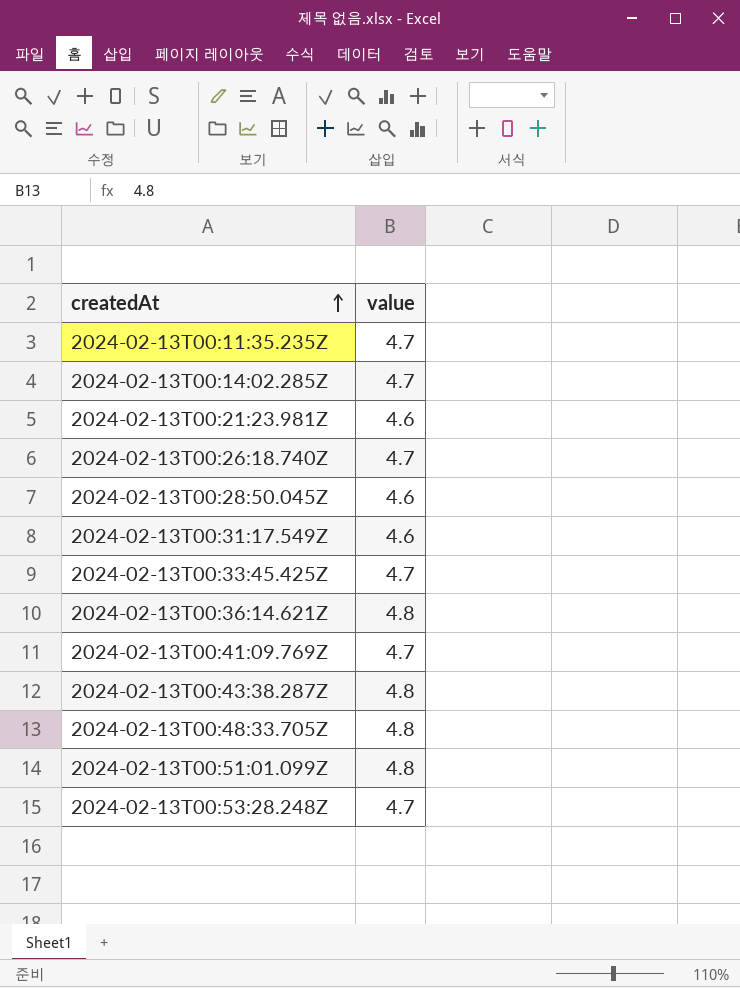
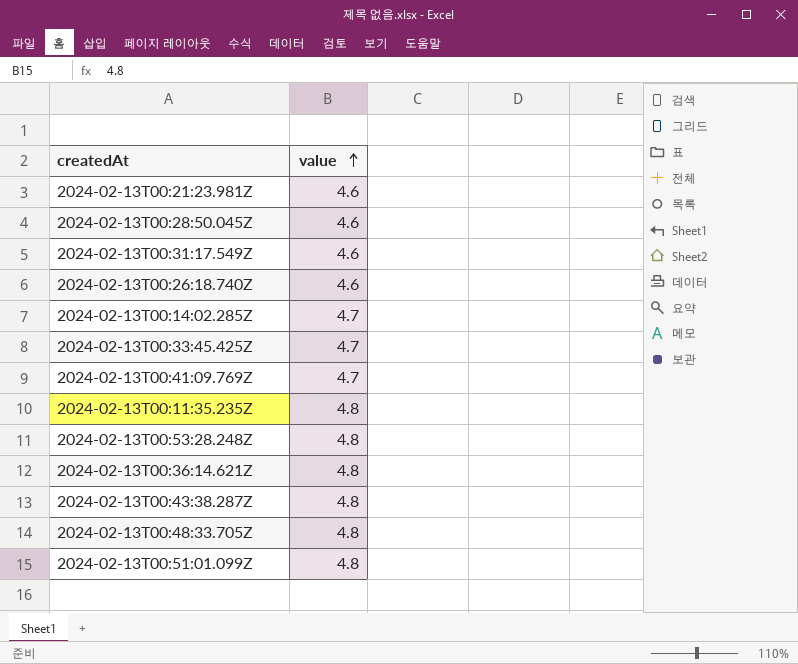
row order: createdAt ascending -> value ascending
2024-02-13T00:26:18.740Z | value: 4.7 -> 4.6
2024-02-13T00:11:35.235Z | value: 4.7 -> 4.8
2024-02-13T00:53:28.248Z | value: 4.7 -> 4.8

